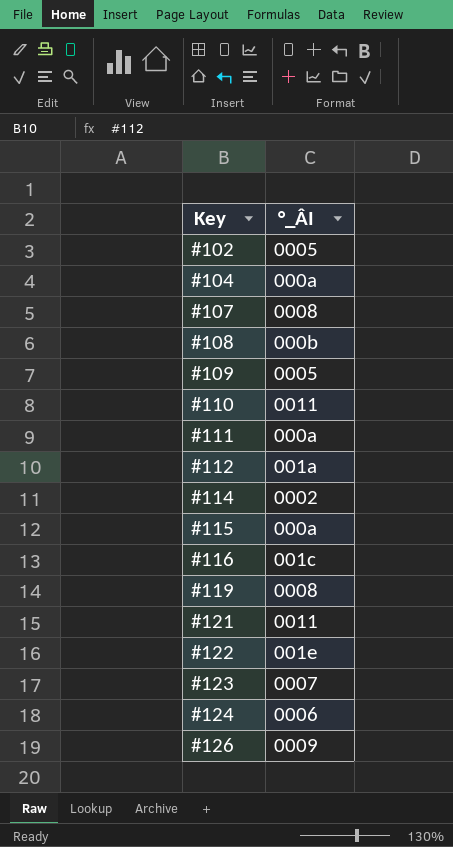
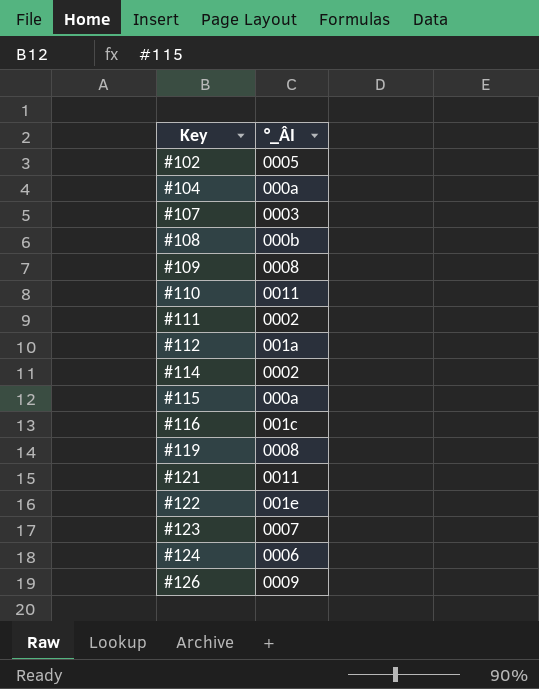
#107 | °_ÂI: 0008 -> 0003
#109 | °_ÂI: 0005 -> 0008
#111 | °_ÂI: 000a -> 0002

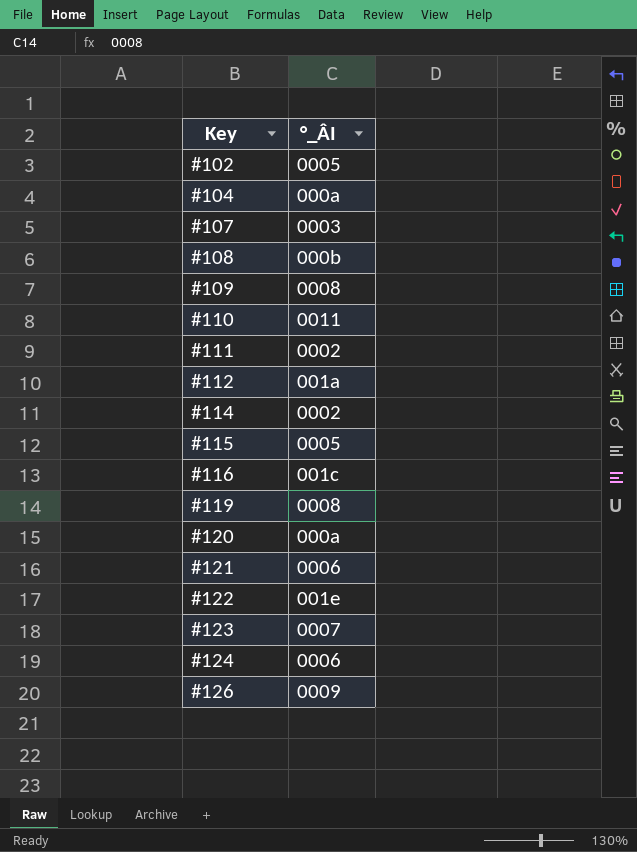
#115 | °_ÂI: 000a -> 0005
row #120: none -> 000a
#121 | °_ÂI: 0011 -> 0006

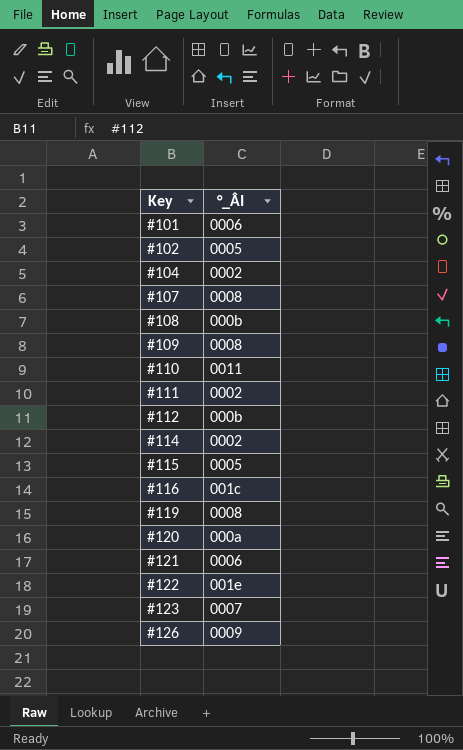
row #124: 0006 -> none
row #101: none -> 0006
#104 | °_ÂI: 000a -> 0002
#107 | °_ÂI: 0003 -> 0008
#112 | °_ÂI: 001a -> 000b

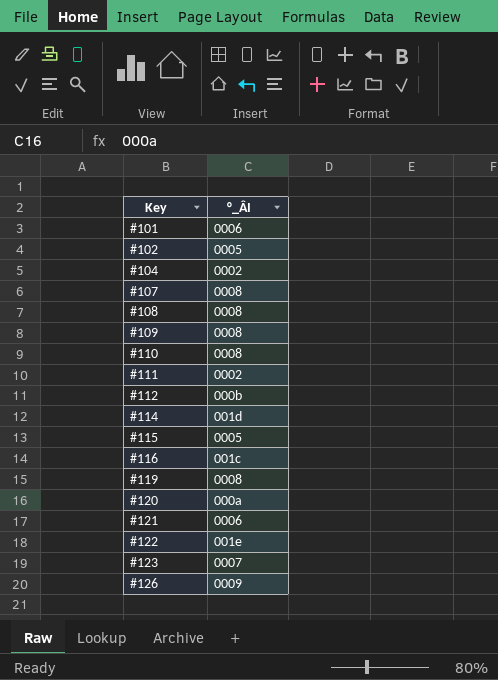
#108 | °_ÂI: 000b -> 0008
#110 | °_ÂI: 0011 -> 0008
#114 | °_ÂI: 0002 -> 001d

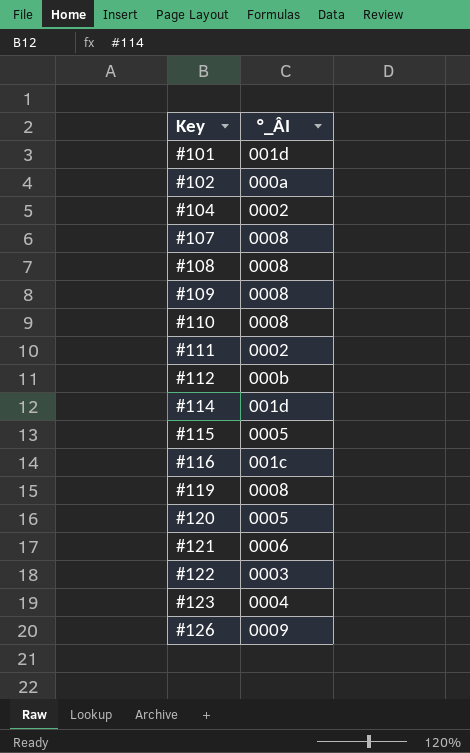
#101 | °_ÂI: 0006 -> 001d
#102 | °_ÂI: 0005 -> 000a
#120 | °_ÂI: 000a -> 0005
#122 | °_ÂI: 001e -> 0003
#123 | °_ÂI: 0007 -> 0004

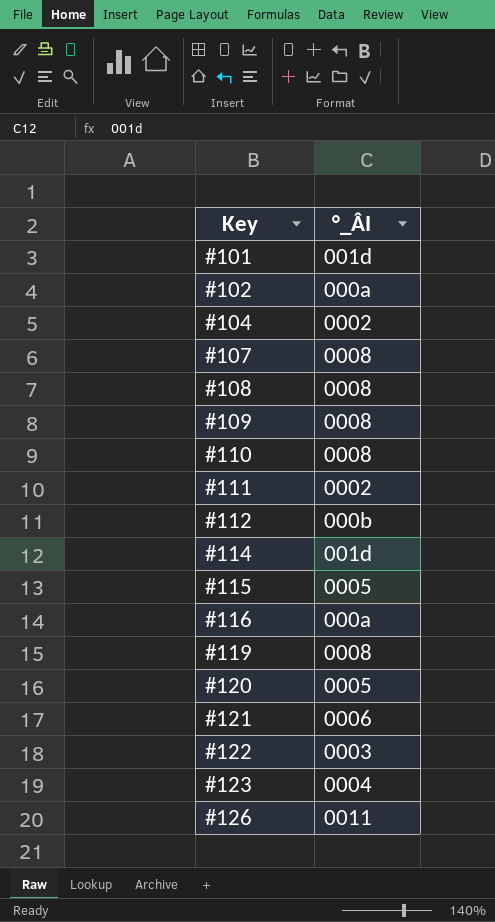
#116 | °_ÂI: 001c -> 000a
#126 | °_ÂI: 0009 -> 0011

